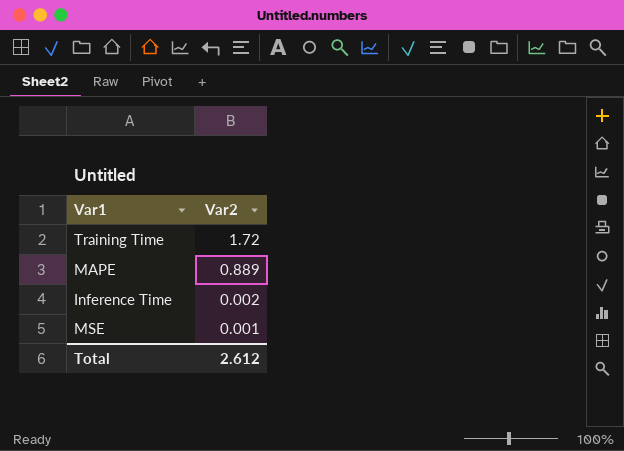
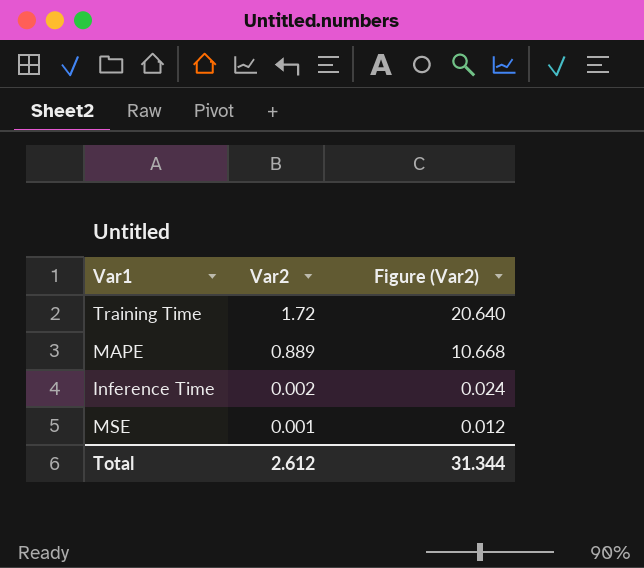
column Figure (Var2) | formula: none -> [Var2] * 12

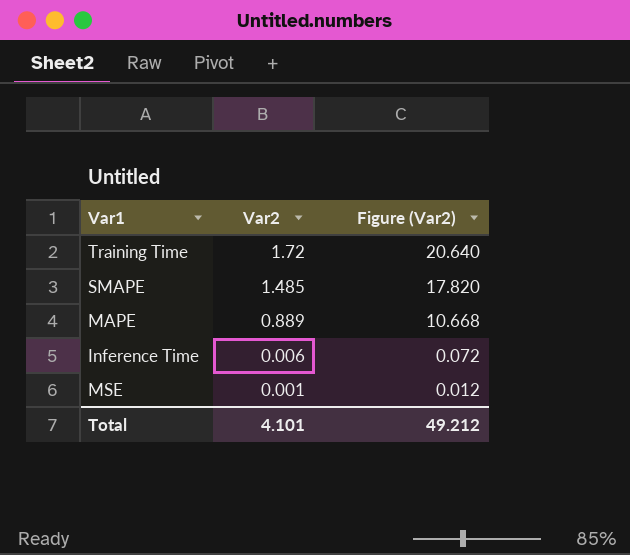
row SMAPE: none -> 1.485 | 17.820
Inference Time | Var2: 0.002 -> 0.006
Inference Time | Figure (Var2): 0.024 -> 0.072
Total | Var2: 2.612 -> 4.101
Total | Figure (Var2): 31.344 -> 49.212

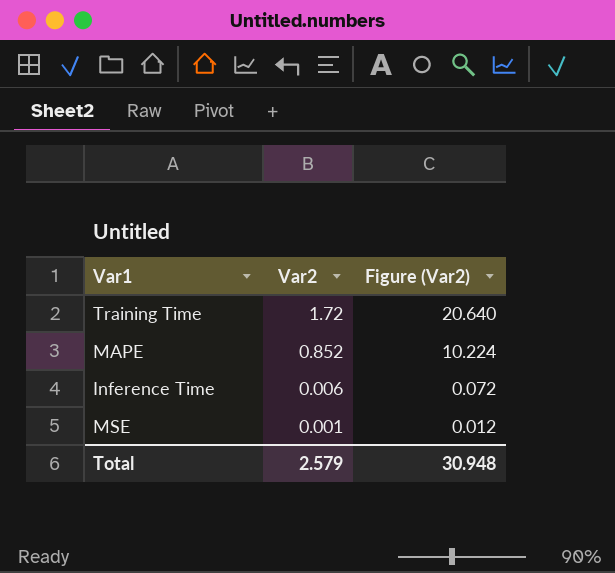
row SMAPE: 1.485 | 17.820 -> none
MAPE | Var2: 0.889 -> 0.852
MAPE | Figure (Var2): 10.668 -> 10.224
Total | Var2: 4.101 -> 2.579
Total | Figure (Var2): 49.212 -> 30.948

